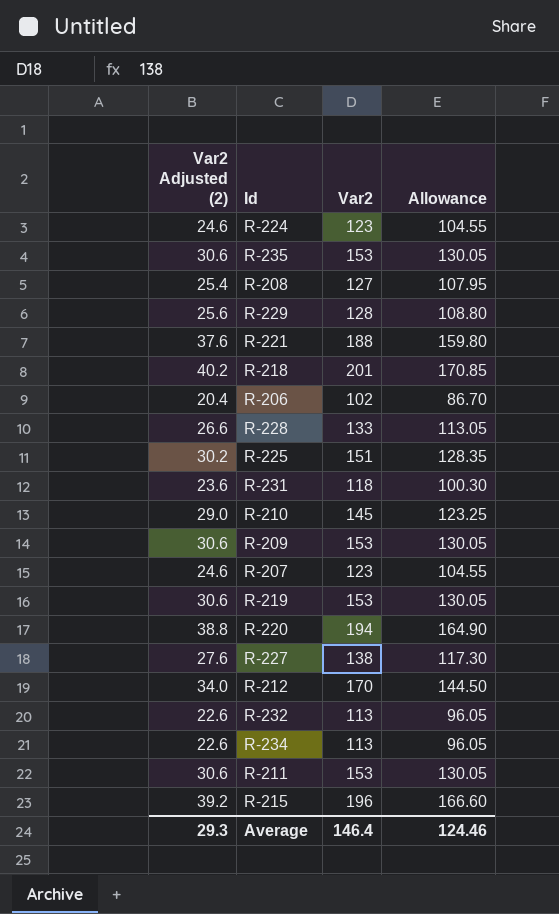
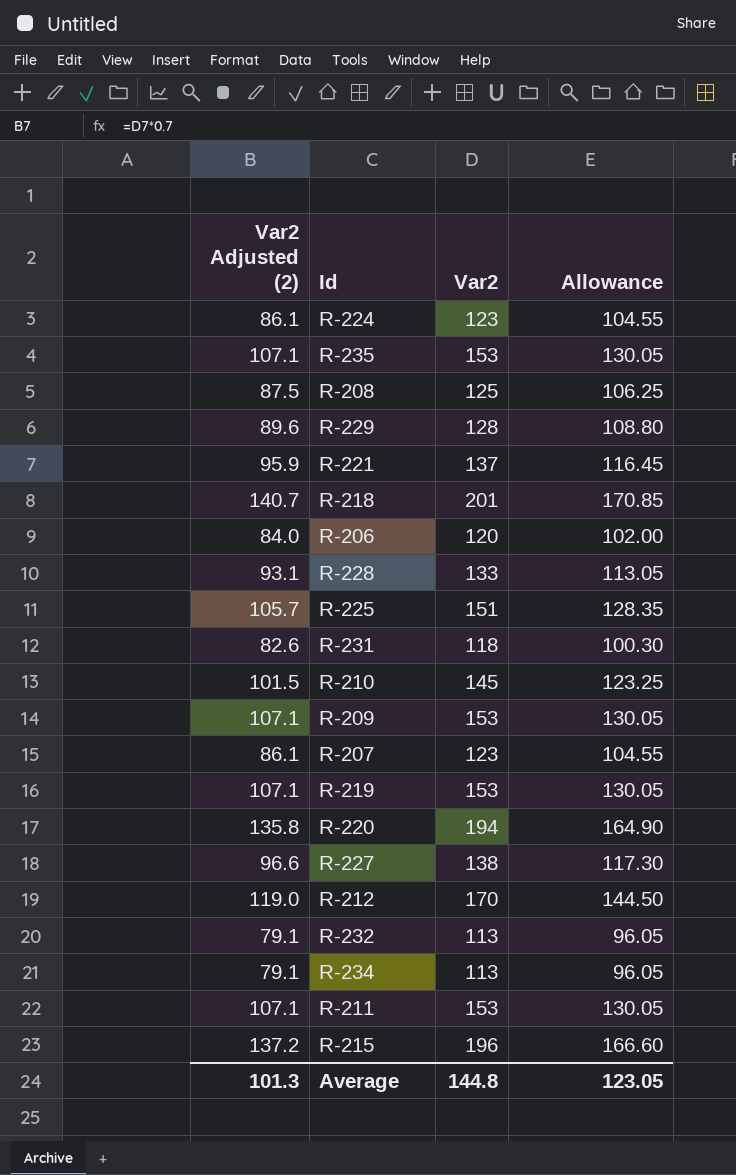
column Var2 Adjusted (2) | formula: [Var2] * 0.2 -> [Var2] * 0.7
R-208 | Var2: 127 -> 125
R-208 | Allowance: 107.95 -> 106.25
R-221 | Var2: 188 -> 137
R-221 | Allowance: 159.80 -> 116.45
R-206 | Var2: 102 -> 120
R-206 | Allowance: 86.70 -> 102.00
Average | Var2 Adjusted (2): 29.3 -> 101.3
Average | Var2: 146.4 -> 144.8
Average | Allowance: 124.46 -> 123.05

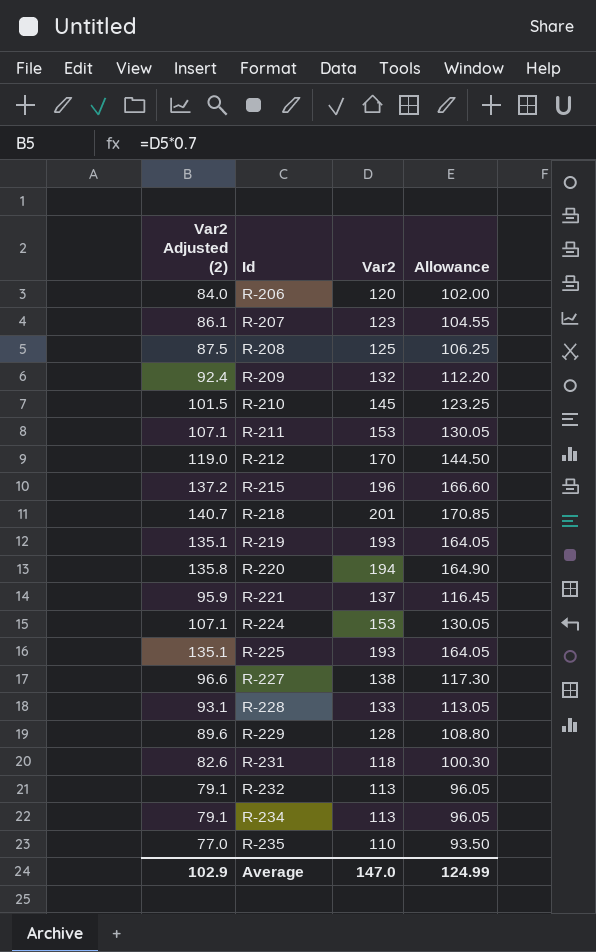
row order: none -> Id ascending
R-209 | Var2 Adjusted (2): 107.1 -> 92.4
R-209 | Var2: 153 -> 132
R-209 | Allowance: 130.05 -> 112.20
R-219 | Var2 Adjusted (2): 107.1 -> 135.1
R-219 | Var2: 153 -> 193
R-219 | Allowance: 130.05 -> 164.05
R-224 | Var2 Adjusted (2): 86.1 -> 107.1
R-224 | Var2: 123 -> 153
R-224 | Allowance: 104.55 -> 130.05
R-225 | Var2 Adjusted (2): 105.7 -> 135.1
R-225 | Var2: 151 -> 193
R-225 | Allowance: 128.35 -> 164.05
R-235 | Var2 Adjusted (2): 107.1 -> 77.0
R-235 | Var2: 153 -> 110
R-235 | Allowance: 130.05 -> 93.50
Average | Var2 Adjusted (2): 101.3 -> 102.9
Average | Var2: 144.8 -> 147.0
Average | Allowance: 123.05 -> 124.99

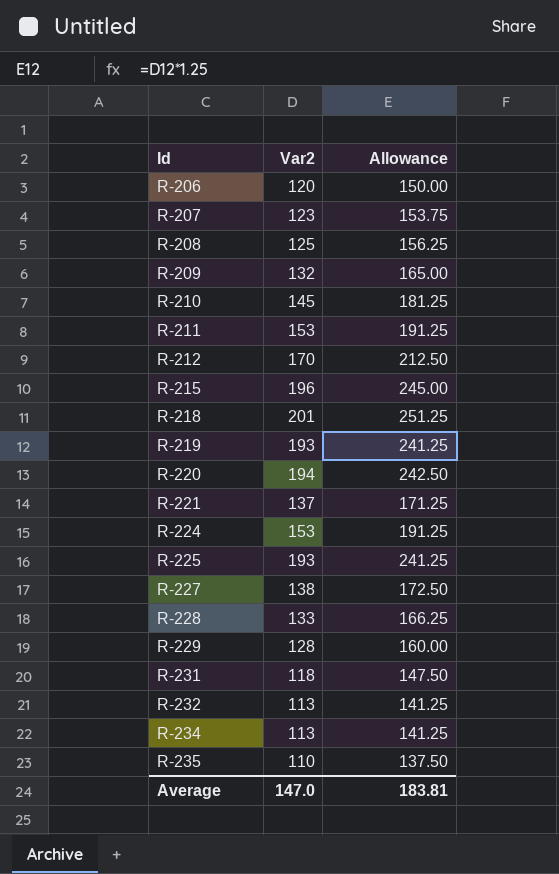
column Var2 Adjusted (2) | formula: [Var2] * 0.7 -> none
column Allowance | formula: [Var2] * 0.85 -> [Var2] * 1.25
Average | Allowance: 124.99 -> 183.81

